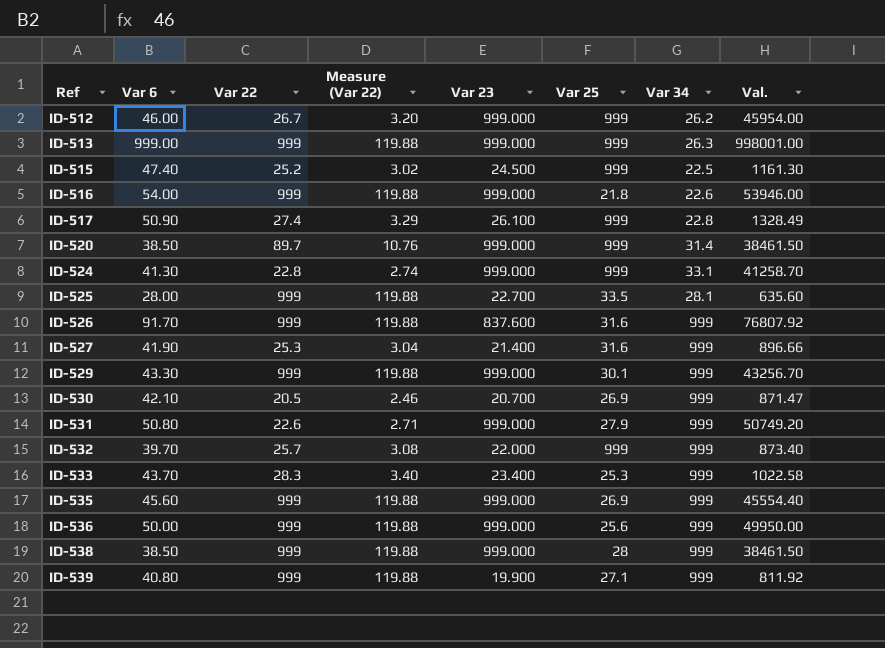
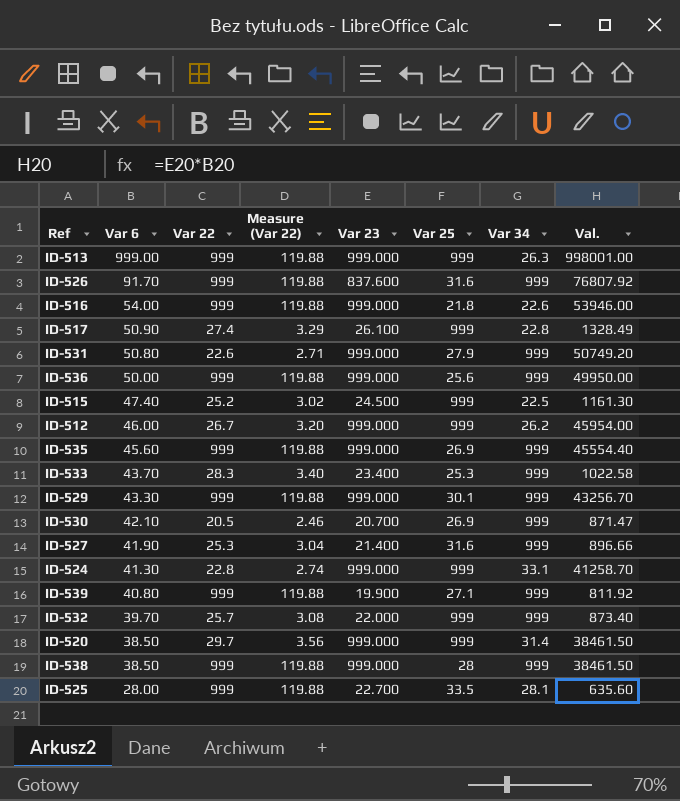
row order: Ref ascending -> Var 6 descending
ID-520 | Var 22: 89.7 -> 29.7
ID-520 | Measure (Var 22): 10.76 -> 3.56

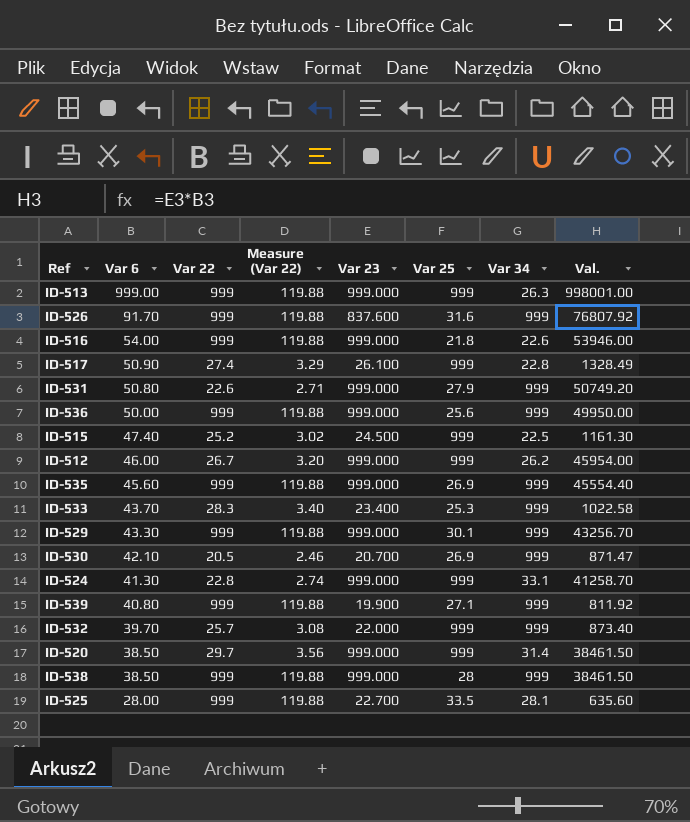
row ID-527: 41.90 | 25.3 | 3.04 | 21.400 | 31.6 | 999 | 896.66 -> none

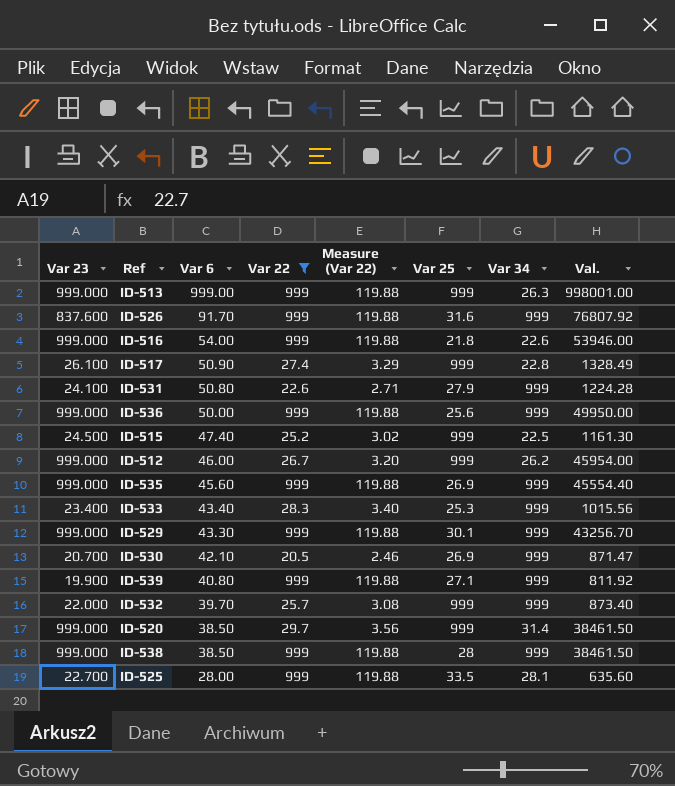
filter: none -> Var 22 != 22.8
column Var 23 | position: 5 -> 1
ID-531 | Var 23: 999.000 -> 24.100
ID-531 | Val.: 50749.20 -> 1224.28
ID-533 | Var 6: 43.70 -> 43.40
ID-533 | Val.: 1022.58 -> 1015.56

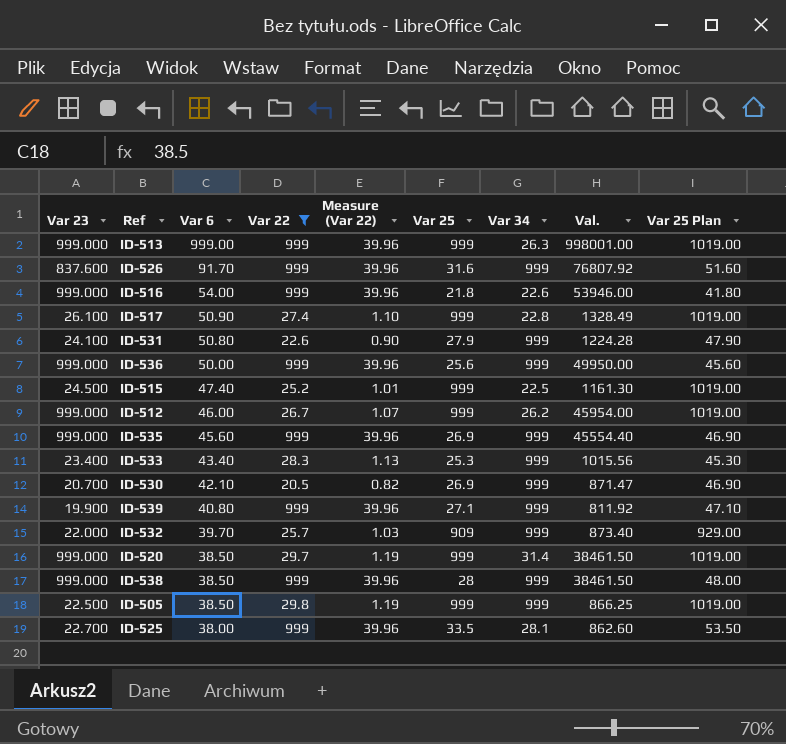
column Measure (Var 22) | formula: [Var 22] * 0.12 -> [Var 22] * 0.04
column Var 25 Plan | formula: none -> [Var 25] + 20
row ID-529: 999.000 | 43.30 | 999 | 119.88 | 30.1 | 999 | 43256.70 -> none
ID-532 | Var 25: 999 -> 909
row ID-505: none -> 22.500 | 38.50 | 29.8 | 1.19 | 999 | 999 | 866.25 | 1019.00
ID-525 | Var 6: 28.00 -> 38.00
ID-525 | Val.: 635.60 -> 862.60

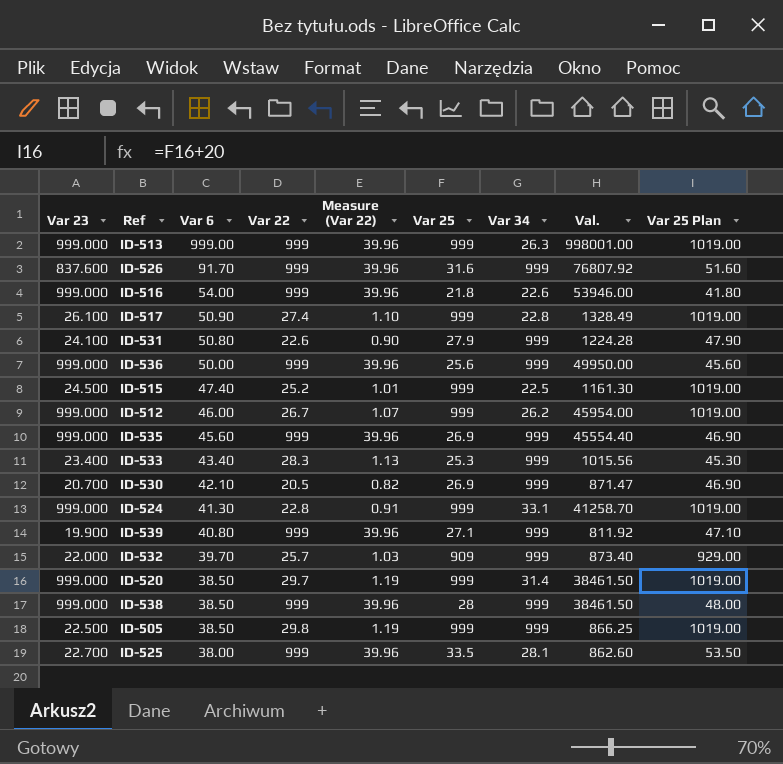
filter: Var 22 != 22.8 -> none

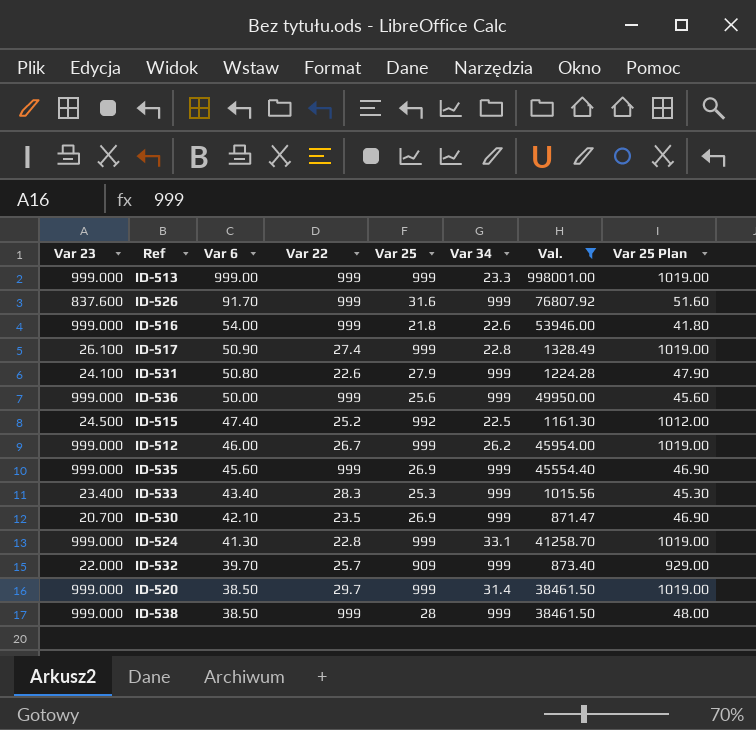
filter: none -> Val. >= 871.47
column Measure (Var 22) | formula: [Var 22] * 0.04 -> none
ID-513 | Var 34: 26.3 -> 23.3
ID-515 | Var 25: 999 -> 992
ID-515 | Var 25 Plan: 1019.00 -> 1012.00
ID-530 | Var 22: 20.5 -> 23.5

